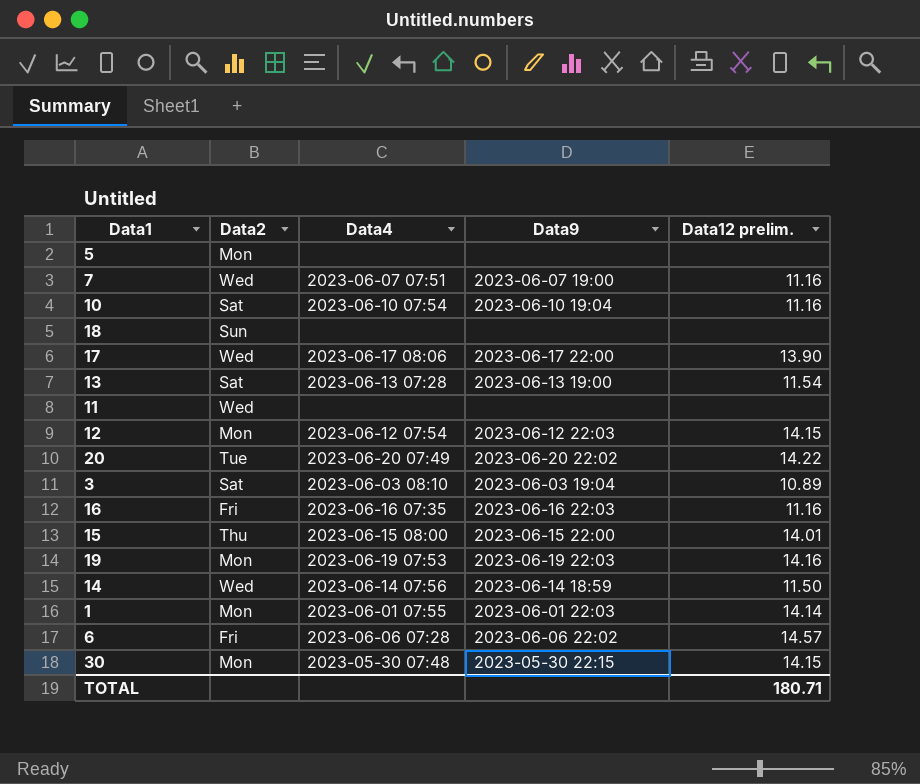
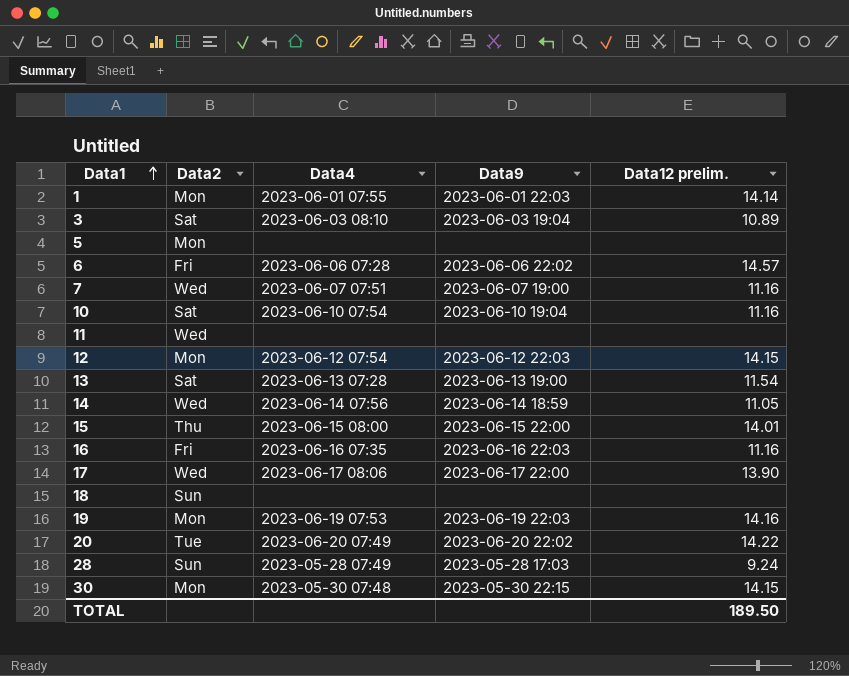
row order: none -> Data1 ascending
14 | Data12 prelim.: 11.50 -> 11.05
row 28: none -> Sun | 2023-05-28 07:49 | 2023-05-28 17:03 | 9.24
TOTAL | Data12 prelim.: 180.71 -> 189.50

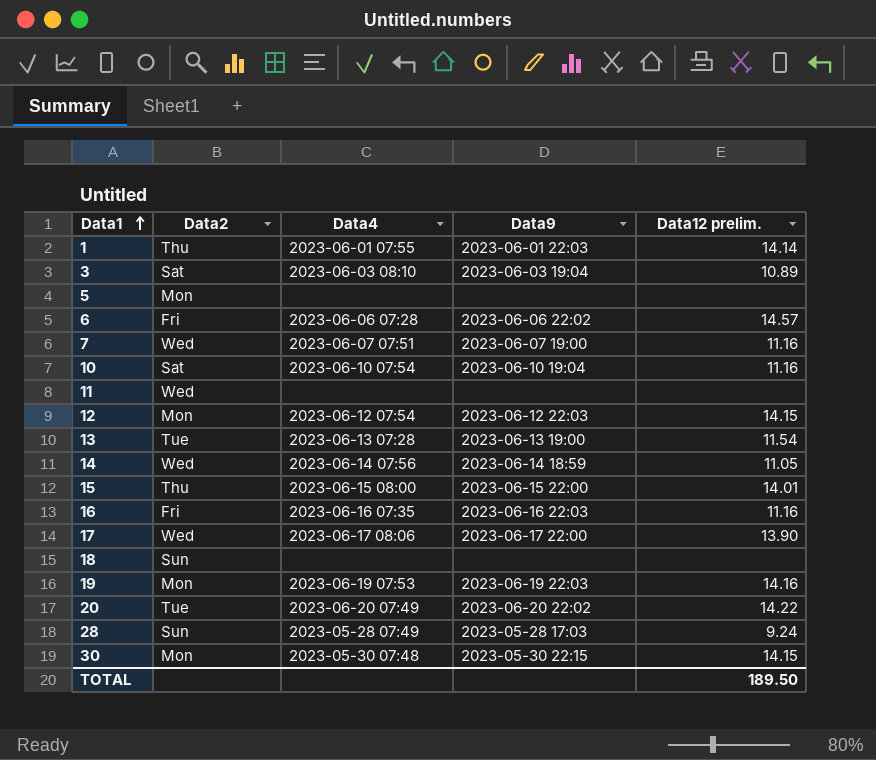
1 | Data2: Mon -> Thu
13 | Data2: Sat -> Tue

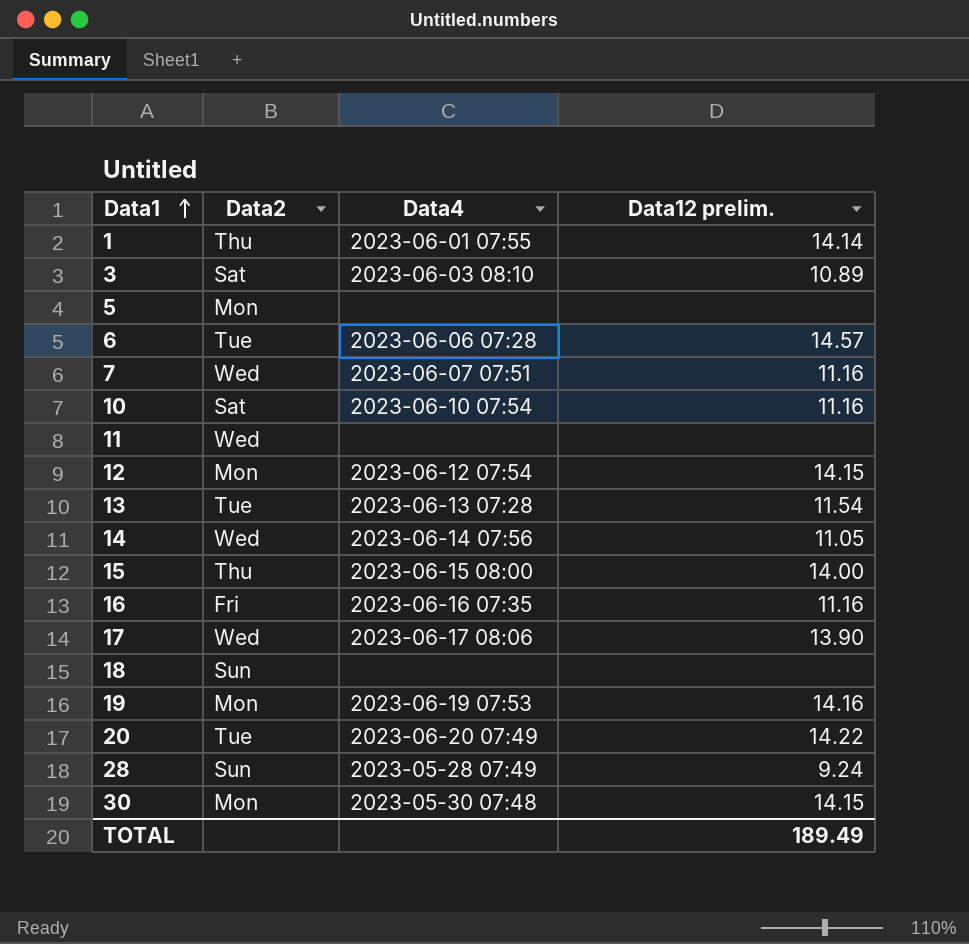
column Data9 | position: 4 -> none
6 | Data2: Fri -> Tue
15 | Data12 prelim.: 14.01 -> 14.00
TOTAL | Data12 prelim.: 189.50 -> 189.49

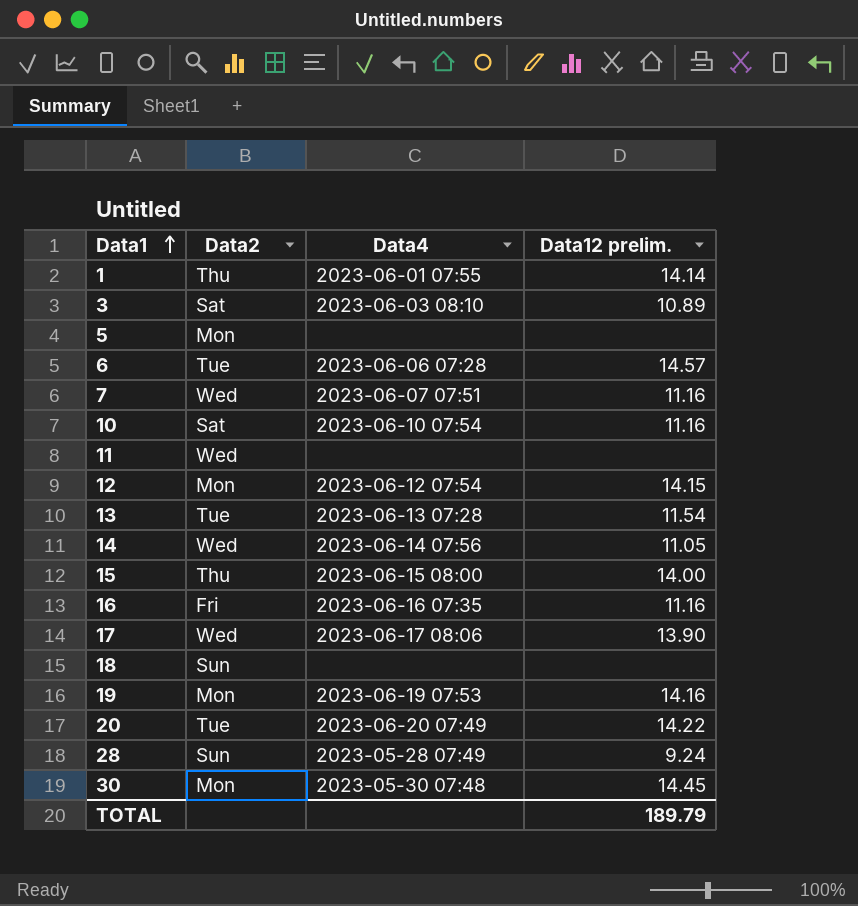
30 | Data12 prelim.: 14.15 -> 14.45
TOTAL | Data12 prelim.: 189.49 -> 189.79

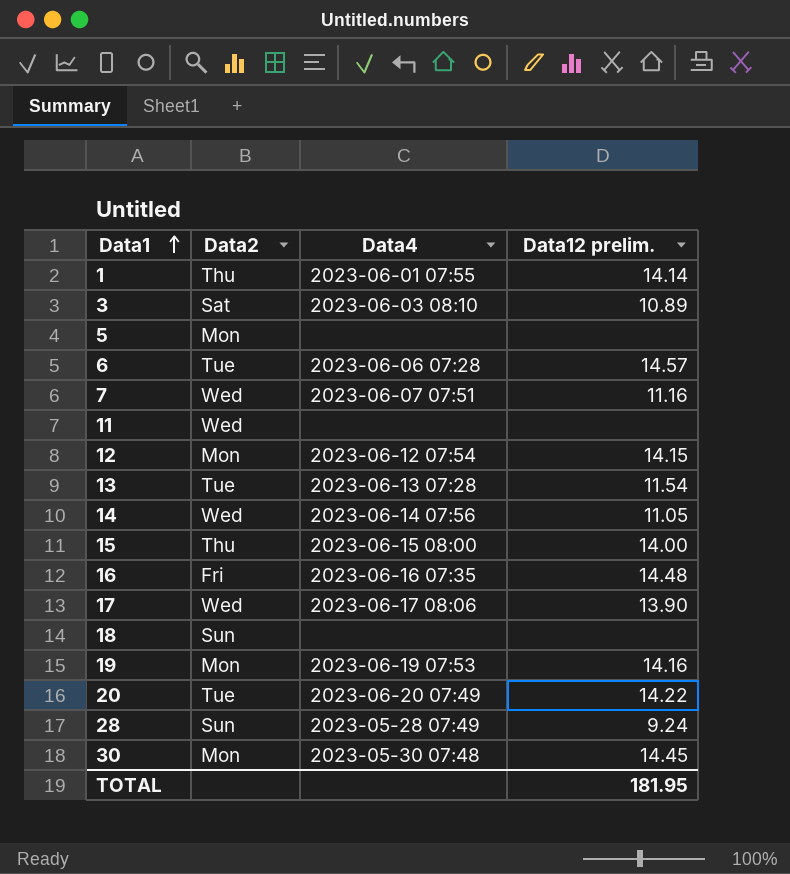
row 10: Sat | 2023-06-10 07:54 | 11.16 -> none
16 | Data12 prelim.: 11.16 -> 14.48
TOTAL | Data12 prelim.: 189.79 -> 181.95

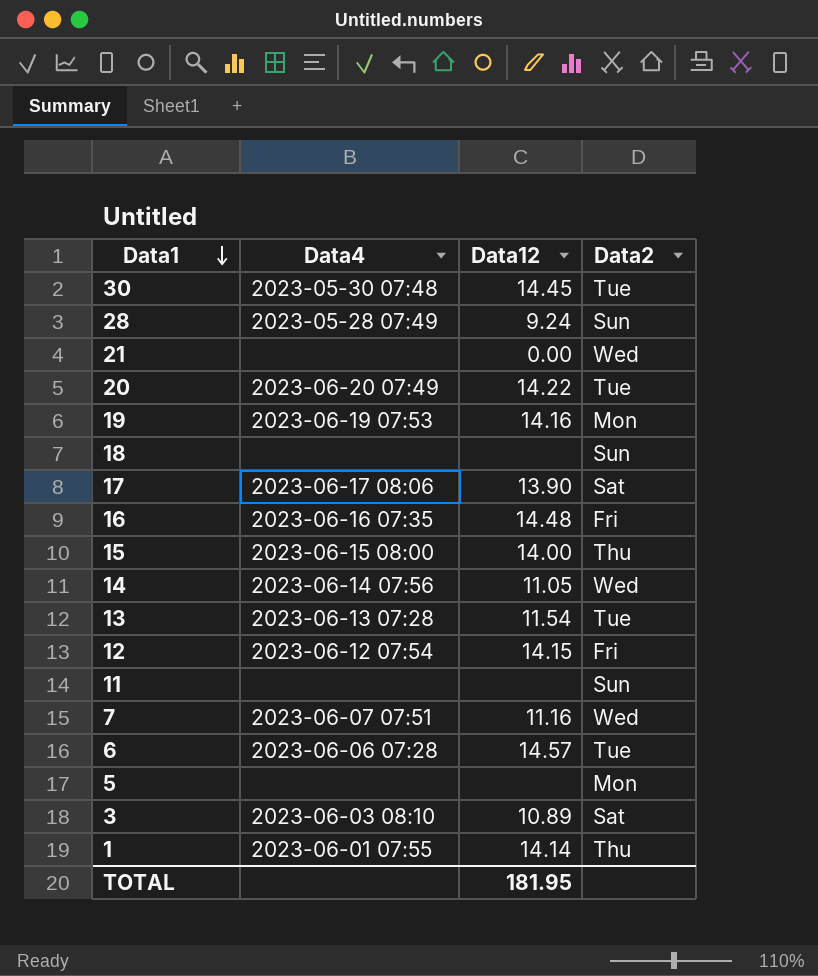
row order: Data1 ascending -> Data1 descending
column name: Data12 prelim. -> Data12
column Data2 | position: 2 -> 4
30 | Data2: Mon -> Tue
row 21: none -> none | 0.00 | Wed
17 | Data2: Wed -> Sat
12 | Data2: Mon -> Fri
11 | Data2: Wed -> Sun

